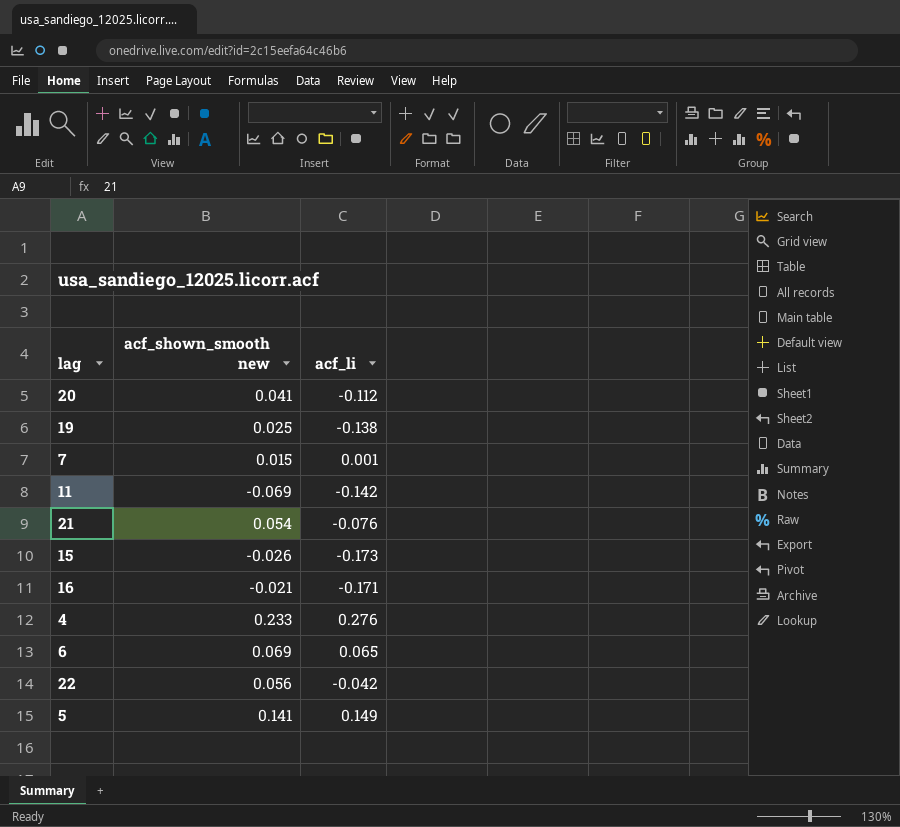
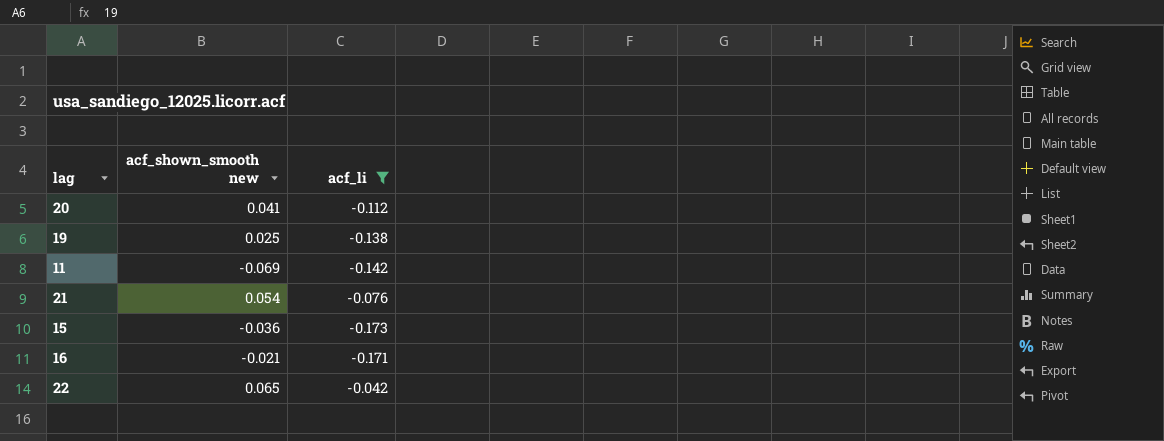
filter: none -> acf_li <= -0.042
15 | acf_shown_smooth new: -0.026 -> -0.036
22 | acf_shown_smooth new: 0.056 -> 0.065

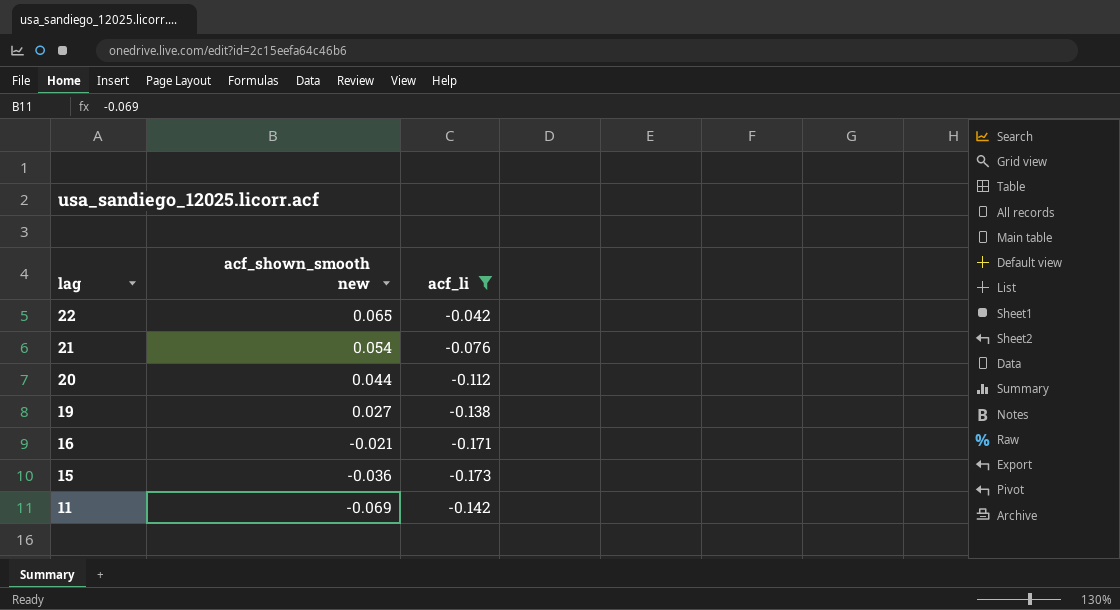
row order: none -> lag descending
20 | acf_shown_smooth new: 0.041 -> 0.044
19 | acf_shown_smooth new: 0.025 -> 0.027

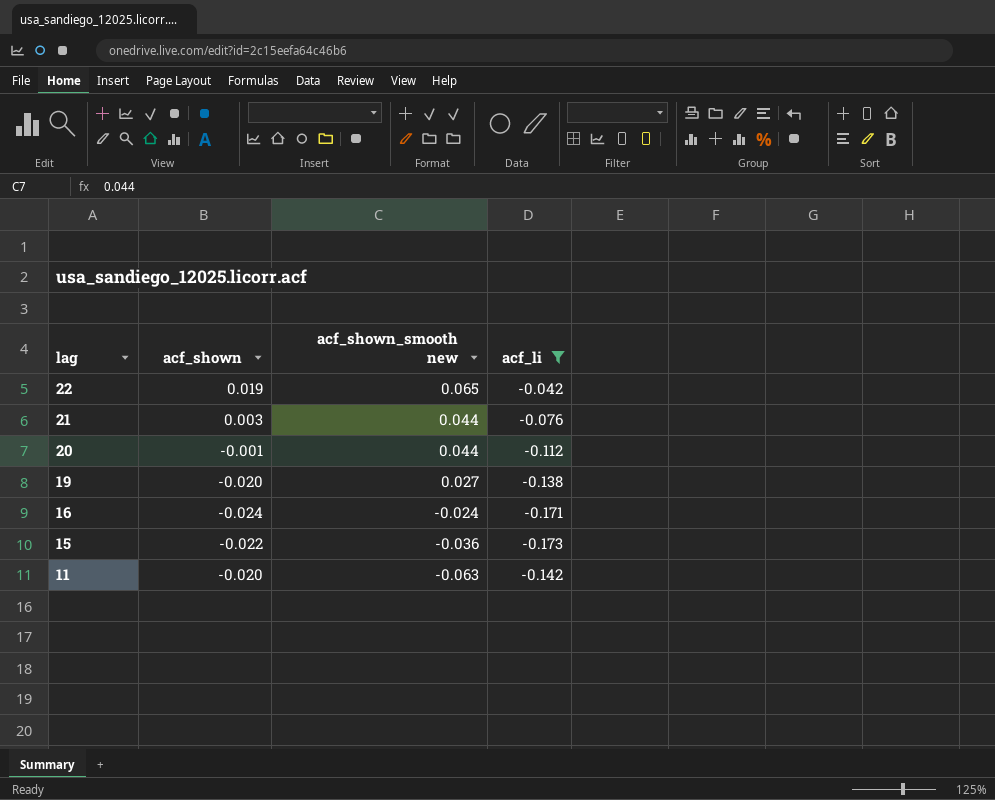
column acf_shown | position: none -> 2
21 | acf_shown_smooth new: 0.054 -> 0.044
16 | acf_shown_smooth new: -0.021 -> -0.024
11 | acf_shown_smooth new: -0.069 -> -0.063

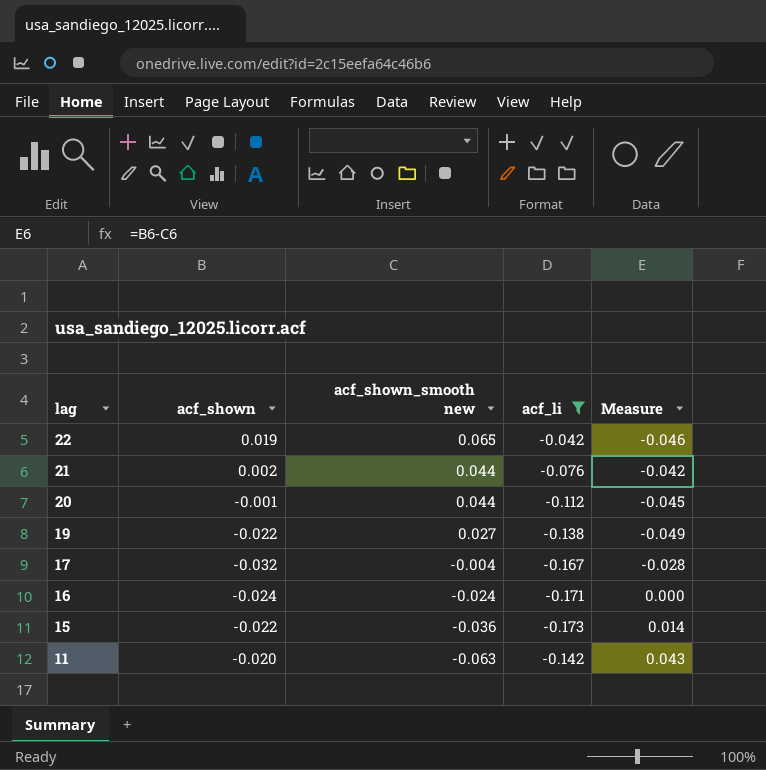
column Measure | formula: none -> [acf_shown] - [acf_shown_smooth new]
21 | acf_shown: 0.003 -> 0.002
19 | acf_shown: -0.020 -> -0.022
row 17: none -> -0.032 | -0.004 | -0.167 | -0.028

